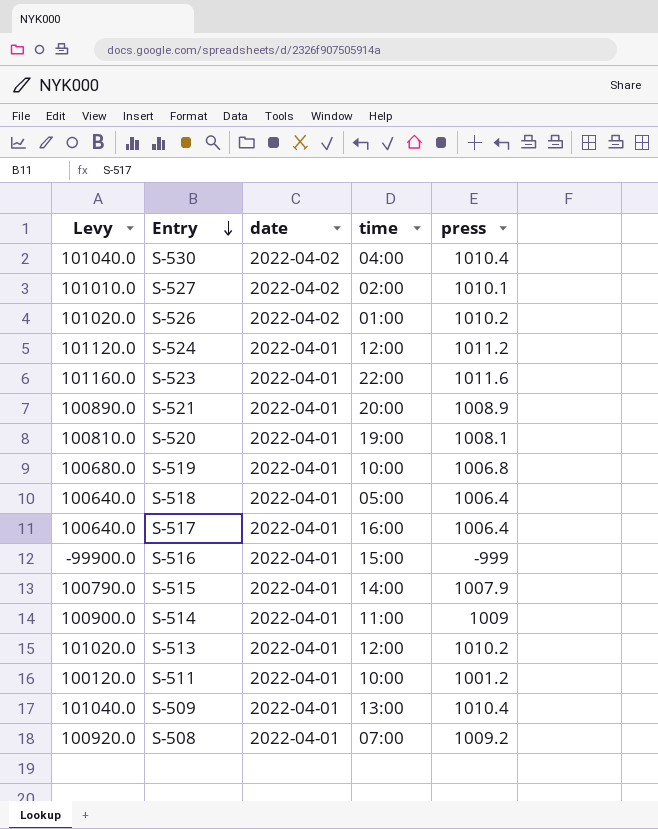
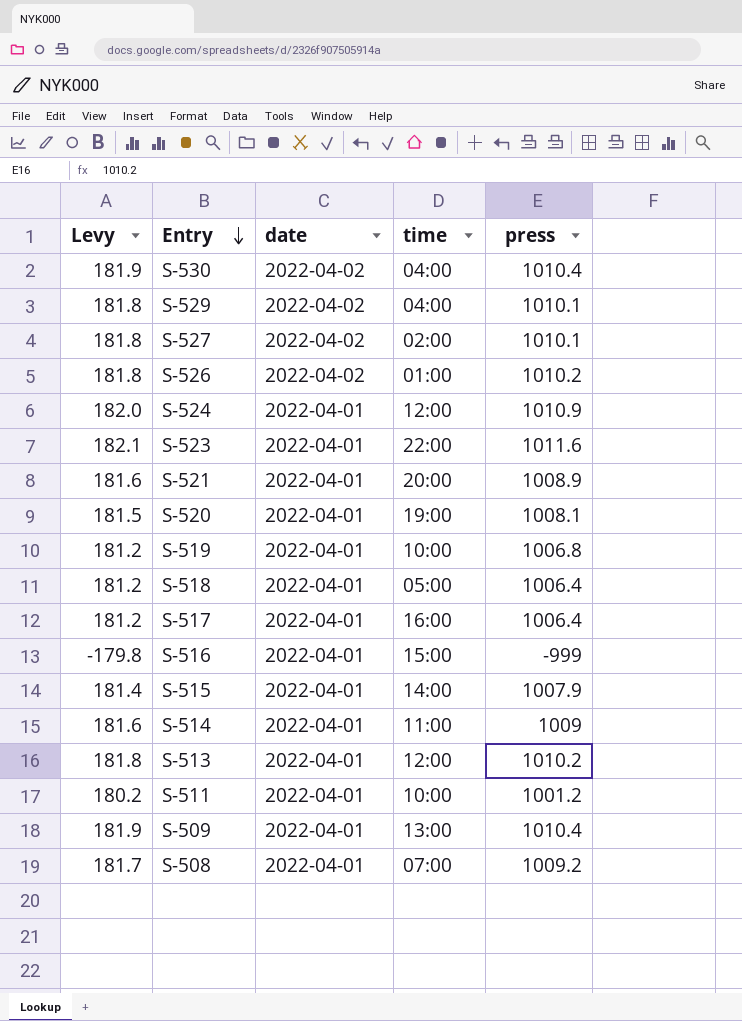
column Levy | formula: [press] * 100 -> [press] * 0.18
row S-529: none -> 181.8 | 2022-04-02 | 04:00 | 1010.1
S-524 | press: 1011.2 -> 1010.9

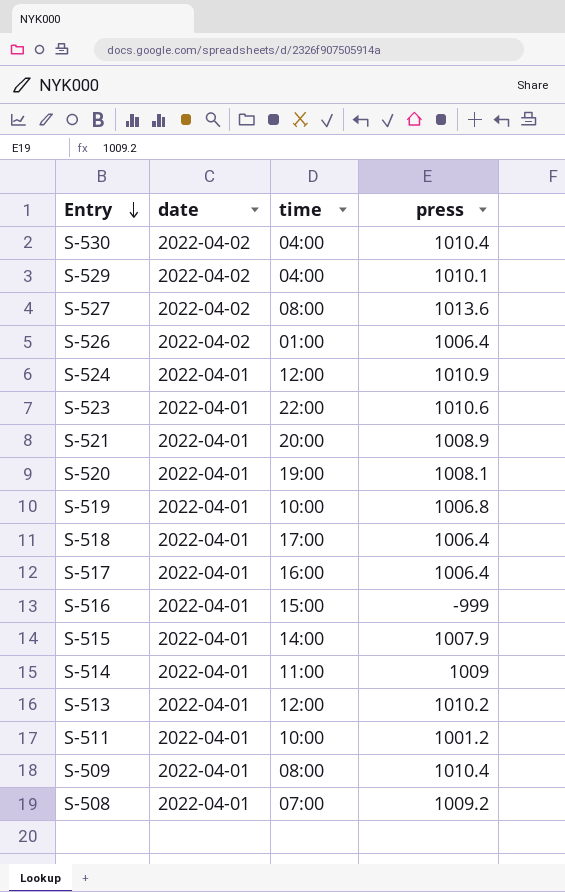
column Levy | formula: [press] * 0.18 -> none
S-527 | time: 02:00 -> 08:00
S-527 | press: 1010.1 -> 1013.6
S-526 | press: 1010.2 -> 1006.4
S-523 | press: 1011.6 -> 1010.6
S-518 | time: 05:00 -> 17:00
S-509 | time: 13:00 -> 08:00

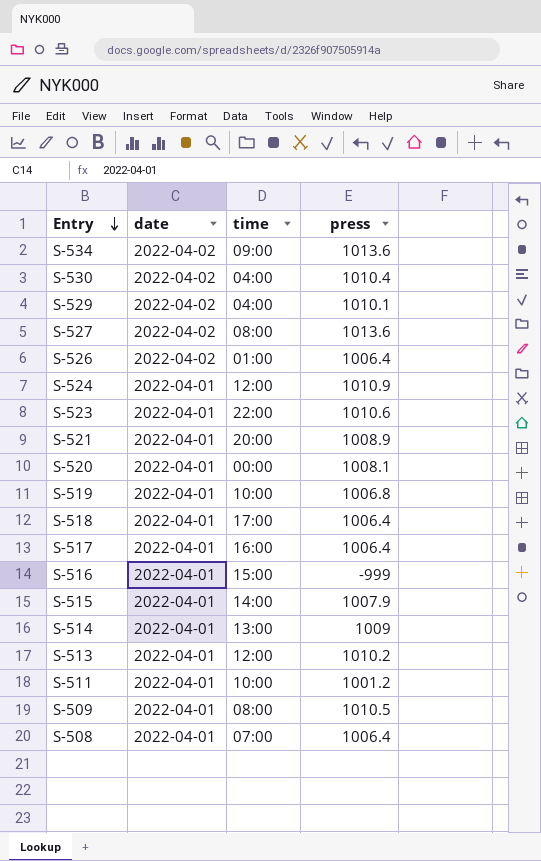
row S-534: none -> 2022-04-02 | 09:00 | 1013.6
S-520 | time: 19:00 -> 00:00
S-514 | time: 11:00 -> 13:00
S-509 | press: 1010.4 -> 1010.5
S-508 | press: 1009.2 -> 1006.4

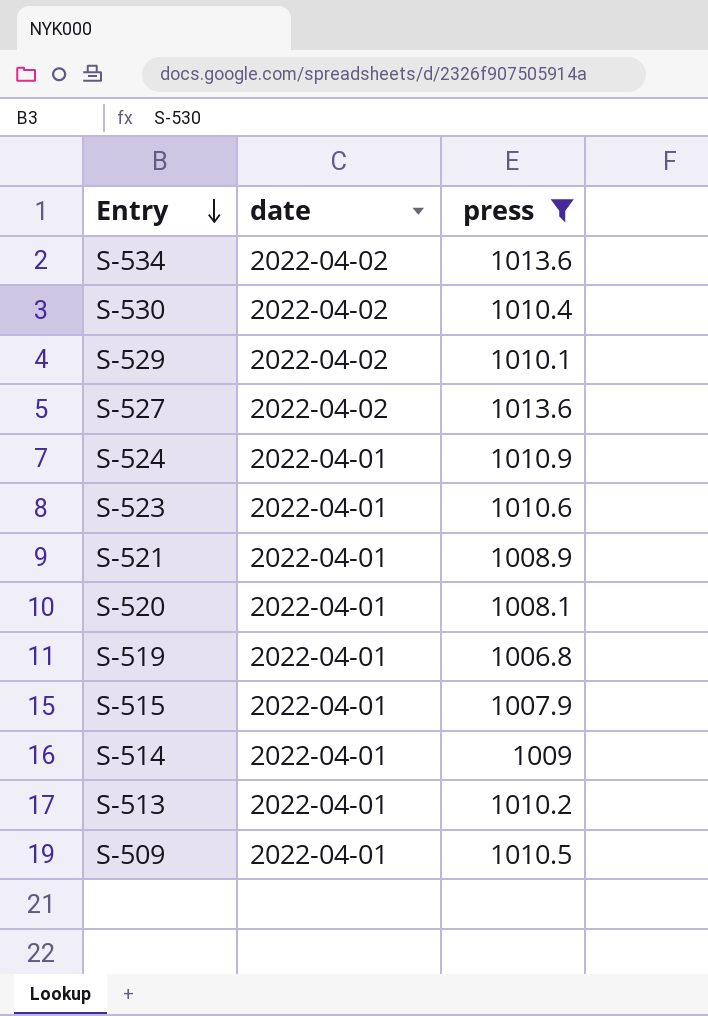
filter: none -> press >= 1006.8
column time | position: 3 -> none

